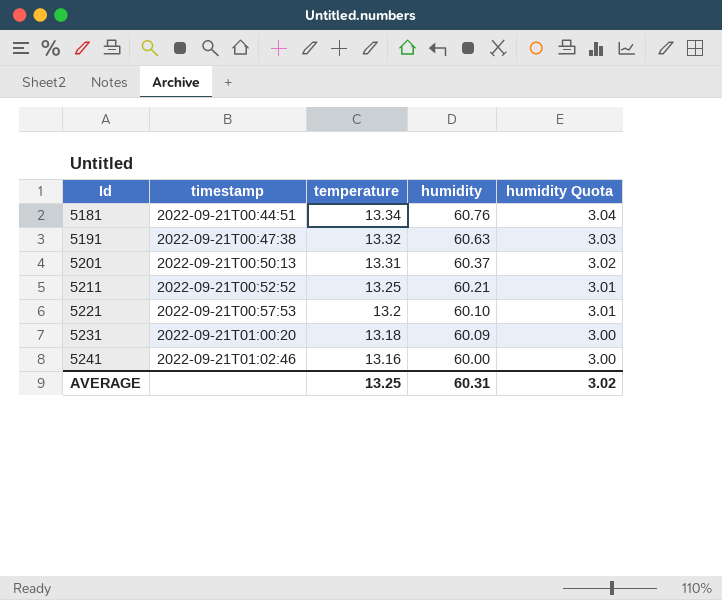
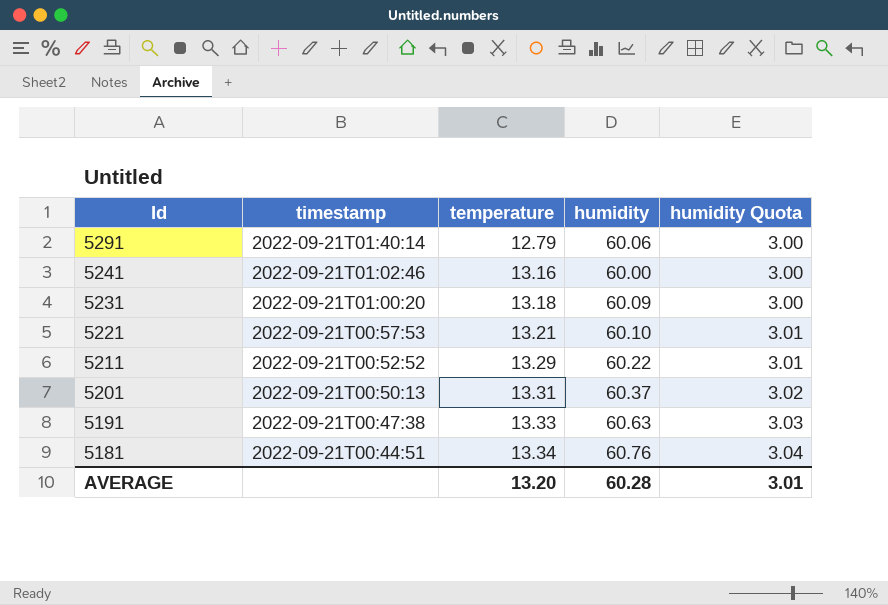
row order: Id ascending -> Id descending
row 5291: none -> 2022-09-21T01:40:14 | 12.79 | 60.06 | 3.00
5221 | temperature: 13.2 -> 13.21
5211 | temperature: 13.25 -> 13.29
5211 | humidity: 60.21 -> 60.22
5191 | temperature: 13.32 -> 13.33
AVERAGE | temperature: 13.25 -> 13.20
AVERAGE | humidity: 60.31 -> 60.28
AVERAGE | humidity Quota: 3.02 -> 3.01

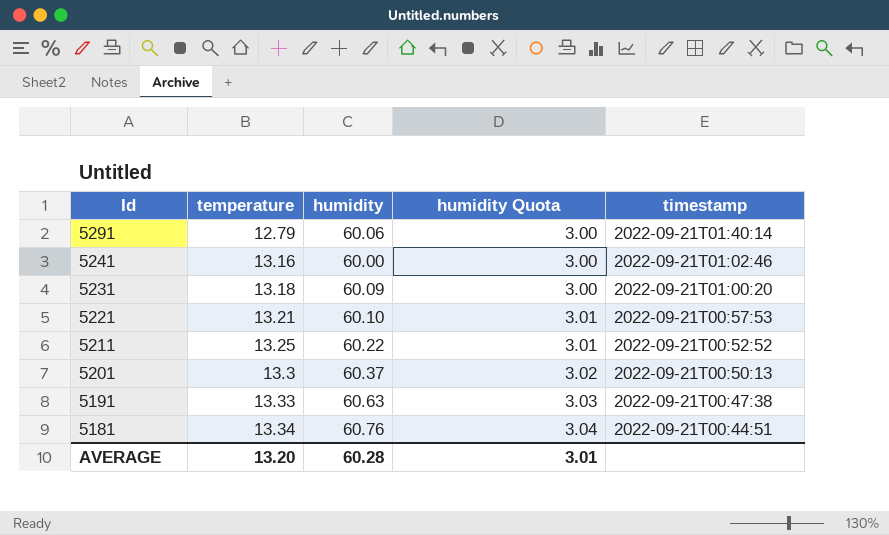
column timestamp | position: 2 -> 5
5211 | temperature: 13.29 -> 13.25
5201 | temperature: 13.31 -> 13.3

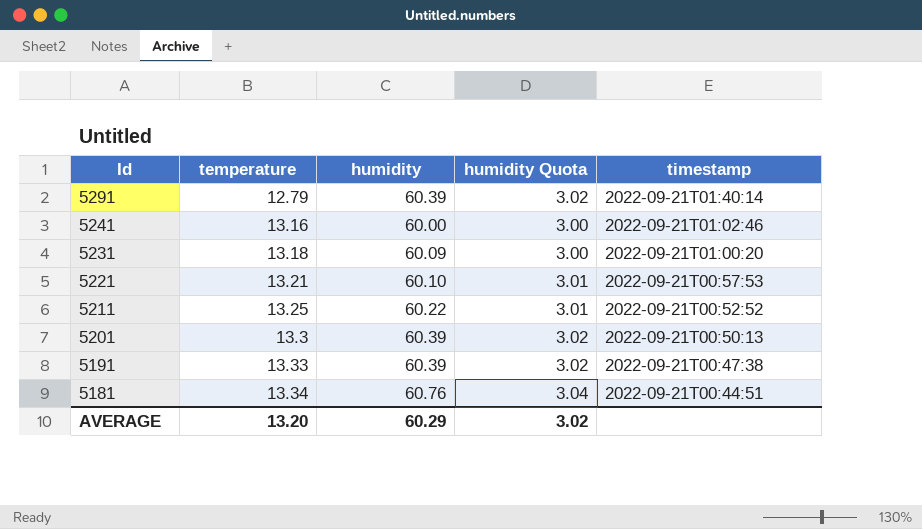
5291 | humidity: 60.06 -> 60.39
5291 | humidity Quota: 3.00 -> 3.02
5201 | humidity: 60.37 -> 60.39
5191 | humidity: 60.63 -> 60.39
5191 | humidity Quota: 3.03 -> 3.02
AVERAGE | humidity: 60.28 -> 60.29
AVERAGE | humidity Quota: 3.01 -> 3.02

